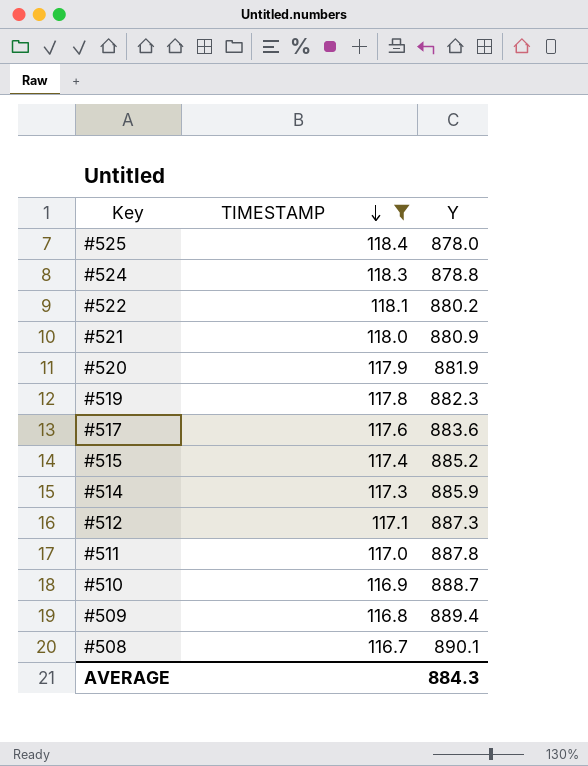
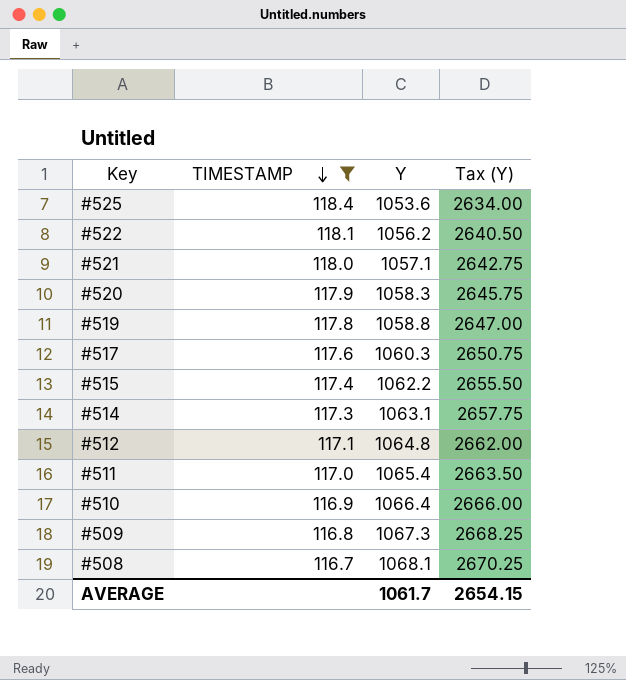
column Tax (Y) | formula: none -> [Y] * 2.5
row #524: 118.3 | 878.8 -> none
#525 | Y: 878.0 -> 1053.6
#522 | Y: 880.2 -> 1056.2
#521 | Y: 880.9 -> 1057.1
#520 | Y: 881.9 -> 1058.3
#519 | Y: 882.3 -> 1058.8
#517 | Y: 883.6 -> 1060.3
#515 | Y: 885.2 -> 1062.2
#514 | Y: 885.9 -> 1063.1
#512 | Y: 887.3 -> 1064.8
#511 | Y: 887.8 -> 1065.4
#510 | Y: 888.7 -> 1066.4
#509 | Y: 889.4 -> 1067.3
#508 | Y: 890.1 -> 1068.1
AVERAGE | Y: 884.3 -> 1061.7

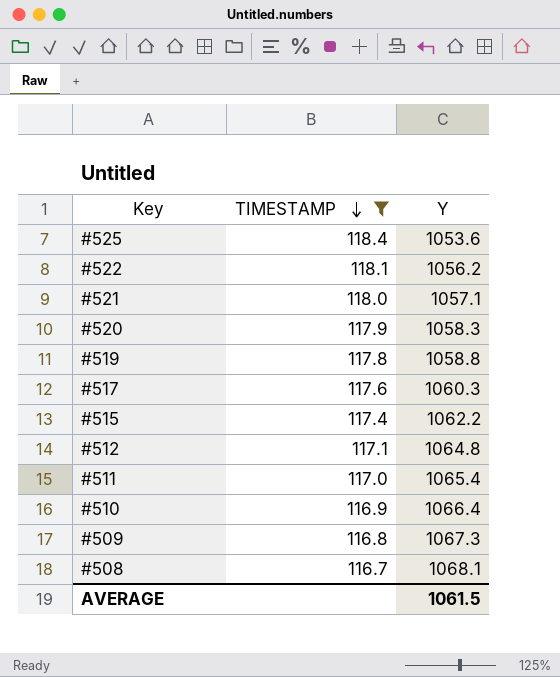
column Tax (Y) | formula: [Y] * 2.5 -> none
row #514: 117.3 | 1063.1 | 2657.75 -> none
AVERAGE | Y: 1061.7 -> 1061.5

